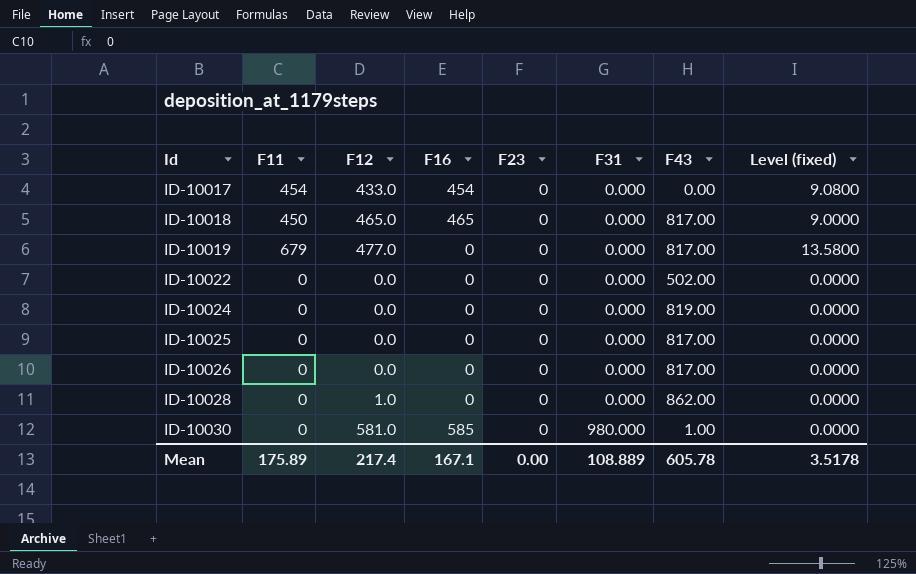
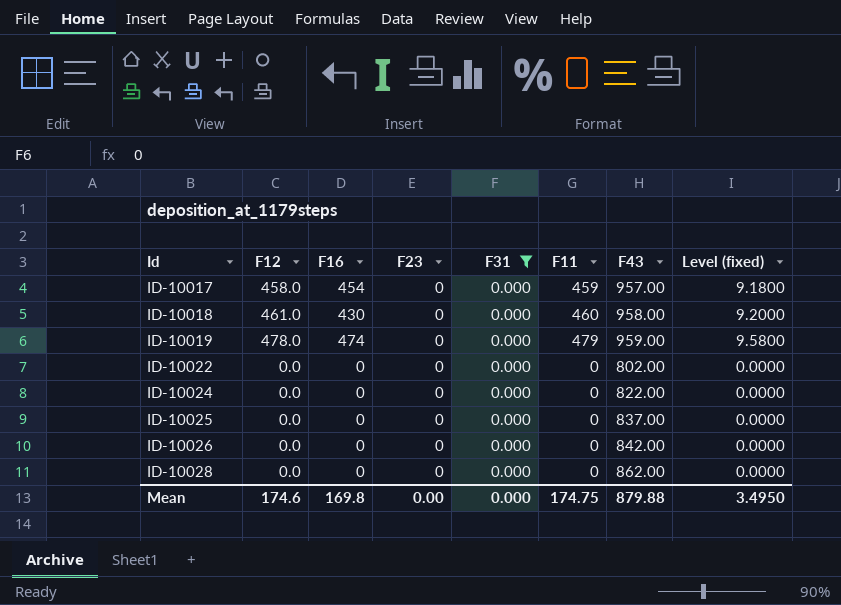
filter: none -> F31 = 0.000
column F11 | position: 2 -> 6
ID-10017 | F12: 433.0 -> 458.0
ID-10017 | F11: 454 -> 459
ID-10017 | F43: 0.00 -> 957.00
ID-10017 | Level (fixed): 9.0800 -> 9.1800
ID-10018 | F12: 465.0 -> 461.0
ID-10018 | F16: 465 -> 430
ID-10018 | F11: 450 -> 460
ID-10018 | F43: 817.00 -> 958.00
ID-10018 | Level (fixed): 9.0000 -> 9.2000
ID-10019 | F12: 477.0 -> 478.0
ID-10019 | F16: 0 -> 474
ID-10019 | F11: 679 -> 479
ID-10019 | F43: 817.00 -> 959.00
ID-10019 | Level (fixed): 13.5800 -> 9.5800
ID-10022 | F43: 502.00 -> 802.00
ID-10024 | F43: 819.00 -> 822.00
ID-10025 | F43: 817.00 -> 837.00
ID-10026 | F43: 817.00 -> 842.00
ID-10028 | F12: 1.0 -> 0.0
Mean | F12: 217.4 -> 174.6
Mean | F16: 167.1 -> 169.8
Mean | F31: 108.889 -> 0.000
Mean | F11: 175.89 -> 174.75
Mean | F43: 605.78 -> 879.88
Mean | Level (fixed): 3.5178 -> 3.4950

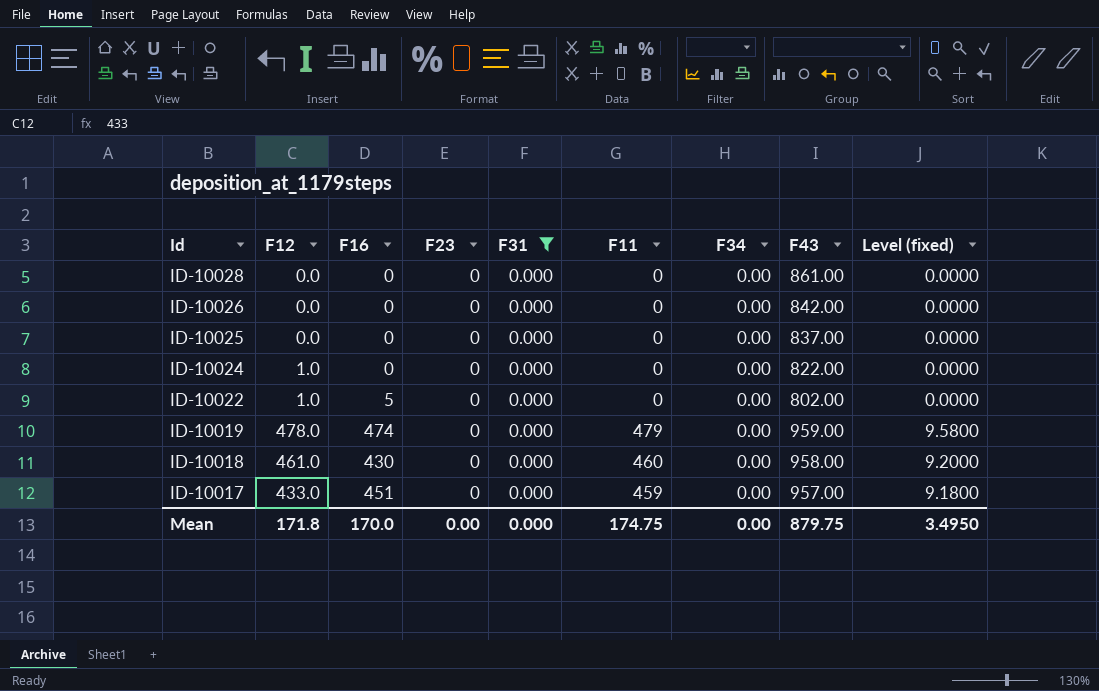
row order: Id ascending -> Id descending
column F34 | position: none -> 7
ID-10028 | F43: 862.00 -> 861.00
ID-10024 | F12: 0.0 -> 1.0
ID-10022 | F12: 0.0 -> 1.0
ID-10022 | F16: 0 -> 5
ID-10017 | F12: 458.0 -> 433.0
ID-10017 | F16: 454 -> 451
Mean | F12: 174.6 -> 171.8
Mean | F16: 169.8 -> 170.0
Mean | F43: 879.88 -> 879.75

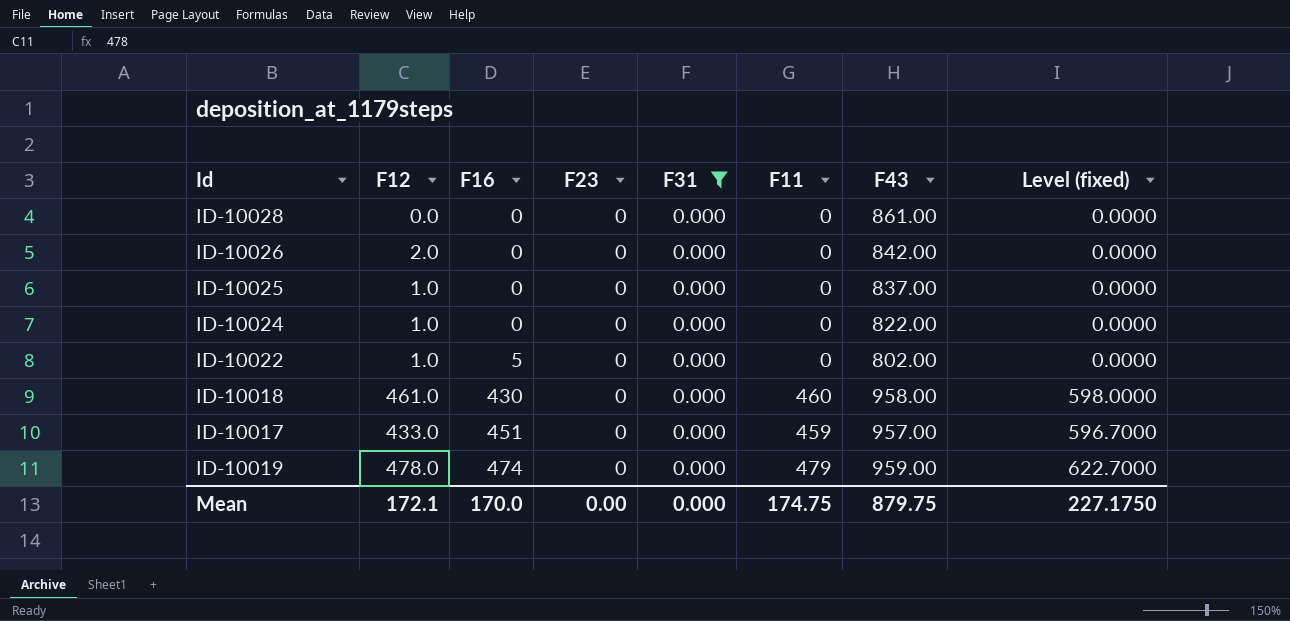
row order: Id descending -> F16 ascending
column F34 | position: 7 -> none
column Level (fixed) | formula: [F11] * 0.02 -> [F11] * 1.3
ID-10026 | F12: 0.0 -> 2.0
ID-10025 | F12: 0.0 -> 1.0
Mean | F12: 171.8 -> 172.1
Mean | Level (fixed): 3.4950 -> 227.1750

